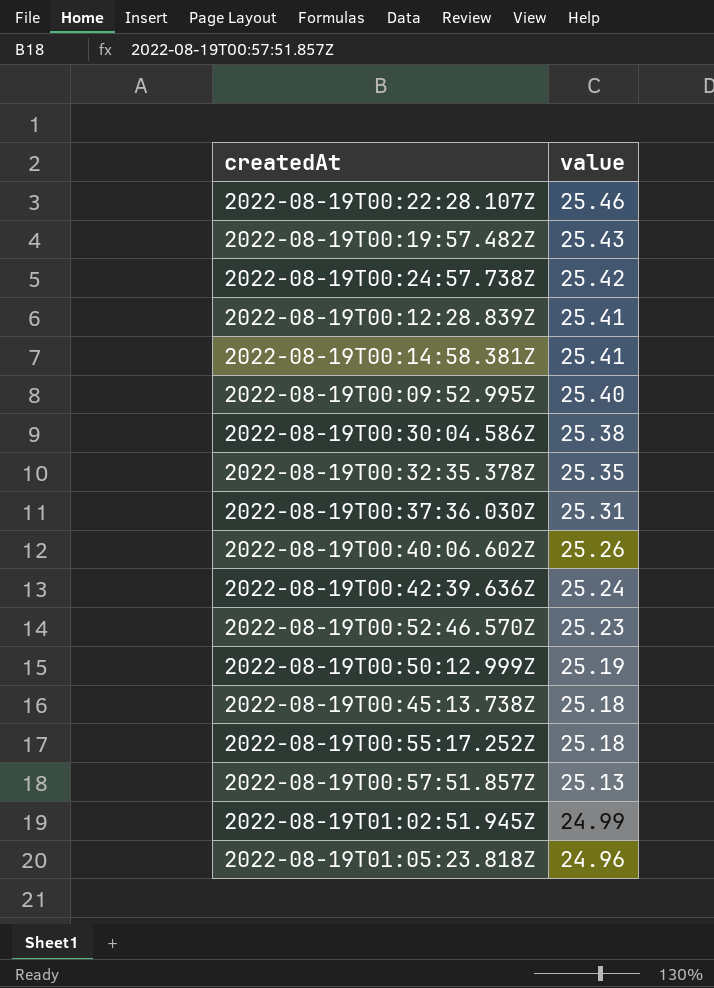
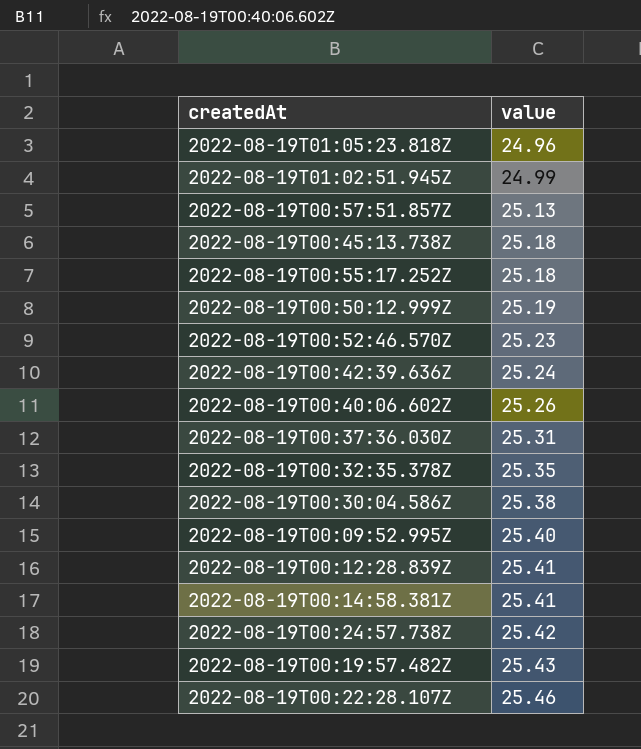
row order: value descending -> value ascending

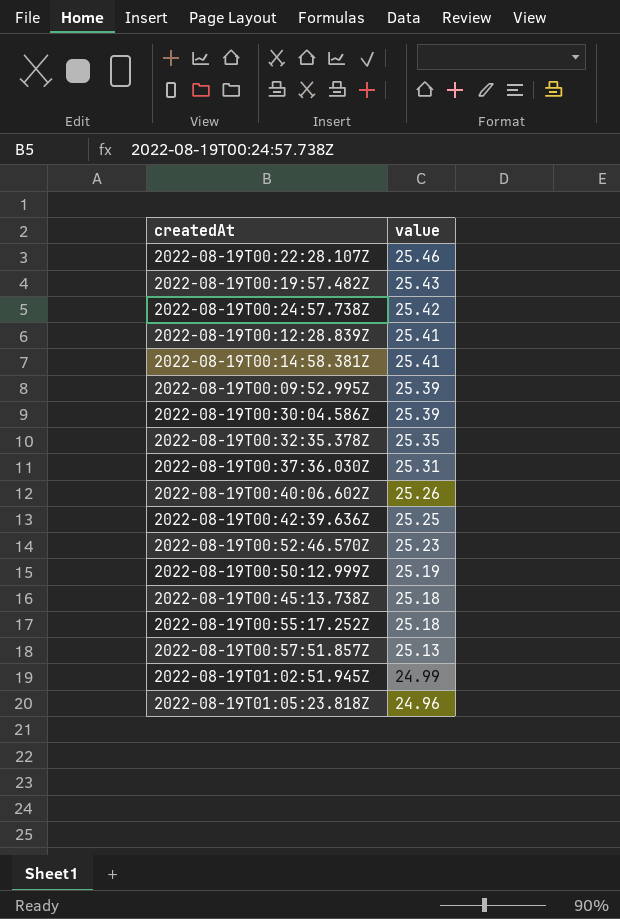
row order: value ascending -> value descending
2022-08-19T00:09:52.995Z | value: 25.40 -> 25.39
2022-08-19T00:30:04.586Z | value: 25.38 -> 25.39
2022-08-19T00:42:39.636Z | value: 25.24 -> 25.25

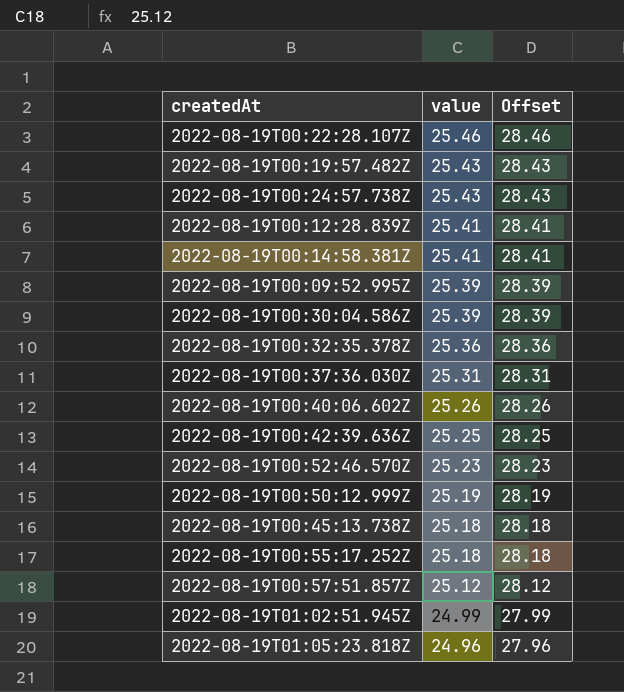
column Offset | formula: none -> [value] + 3
2022-08-19T00:24:57.738Z | value: 25.42 -> 25.43
2022-08-19T00:32:35.378Z | value: 25.35 -> 25.36
2022-08-19T00:57:51.857Z | value: 25.13 -> 25.12

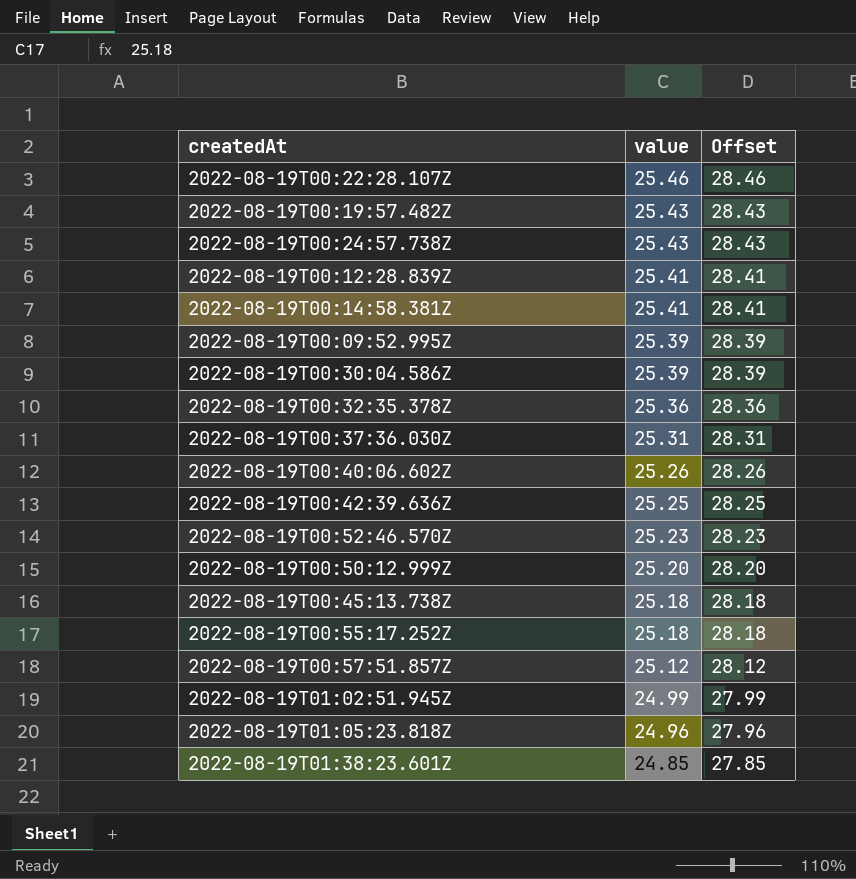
2022-08-19T00:50:12.999Z | value: 25.19 -> 25.20
2022-08-19T00:50:12.999Z | Offset: 28.19 -> 28.20
row 2022-08-19T01:38:23.601Z: none -> 24.85 | 27.85

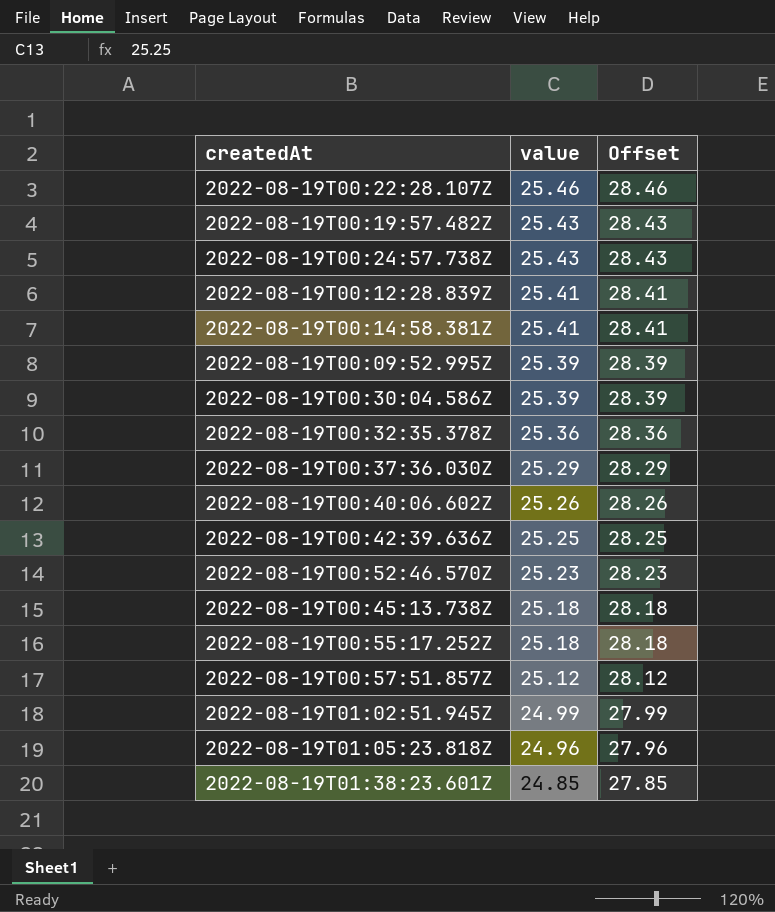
row 2022-08-19T00:50:12.999Z: 25.20 | 28.20 -> none
2022-08-19T00:37:36.030Z | value: 25.31 -> 25.29
2022-08-19T00:37:36.030Z | Offset: 28.31 -> 28.29

